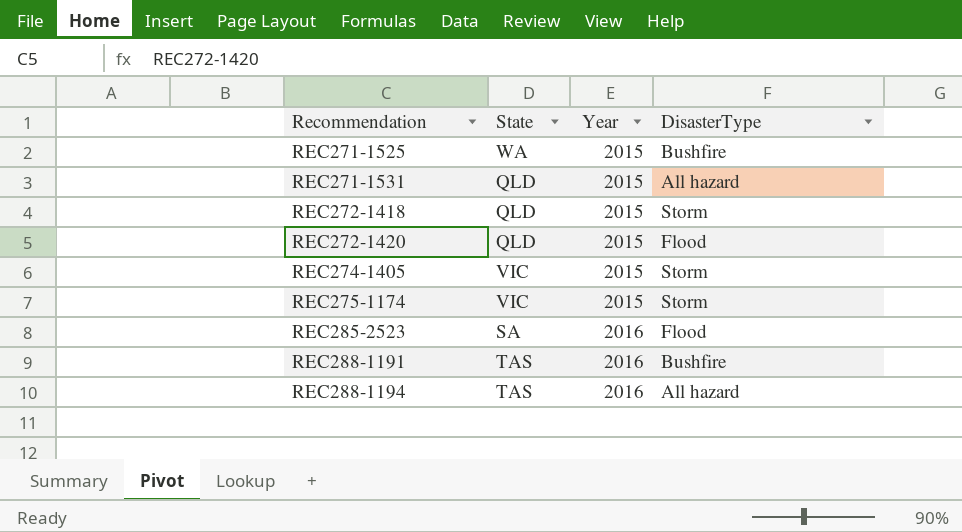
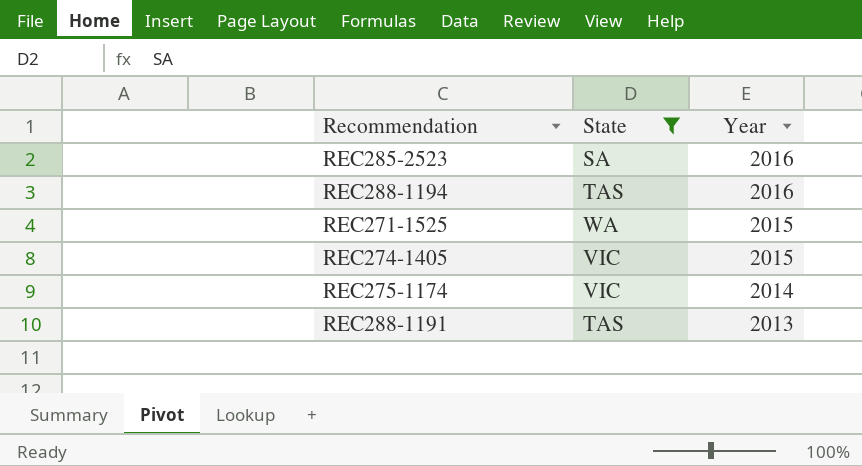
filter: none -> State != QLD
row order: Recommendation ascending -> Year descending
column DisasterType | position: 4 -> none
REC275-1174 | Year: 2015 -> 2014
REC288-1191 | Year: 2016 -> 2013

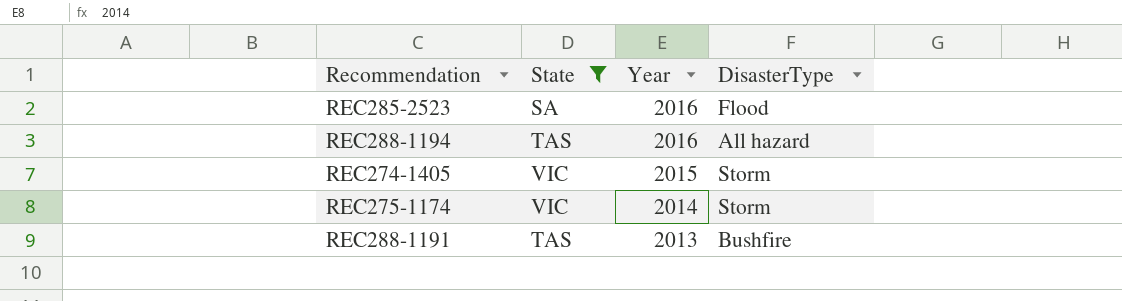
column DisasterType | position: none -> 4
row REC271-1525: WA | 2015 -> none

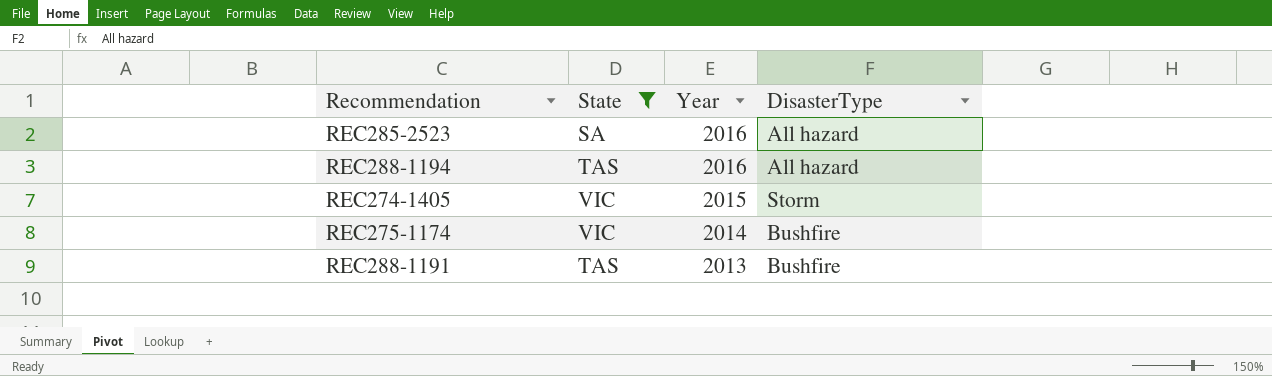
REC285-2523 | DisasterType: Flood -> All hazard
REC275-1174 | DisasterType: Storm -> Bushfire

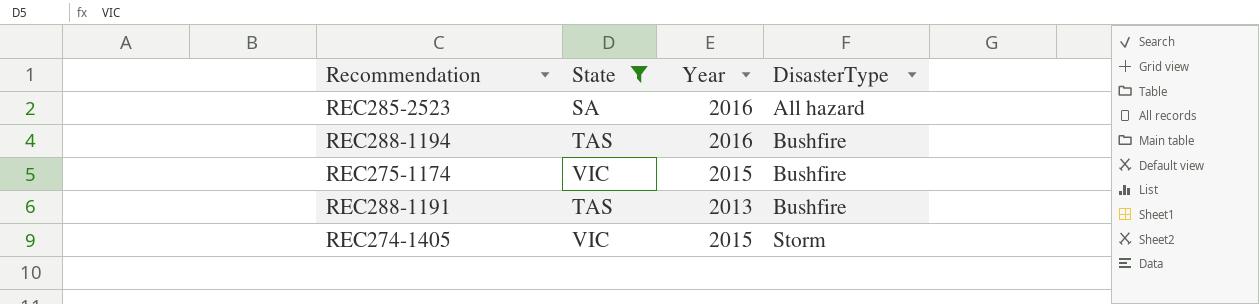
row order: Year descending -> DisasterType ascending
REC288-1194 | DisasterType: All hazard -> Bushfire
REC275-1174 | Year: 2014 -> 2015

